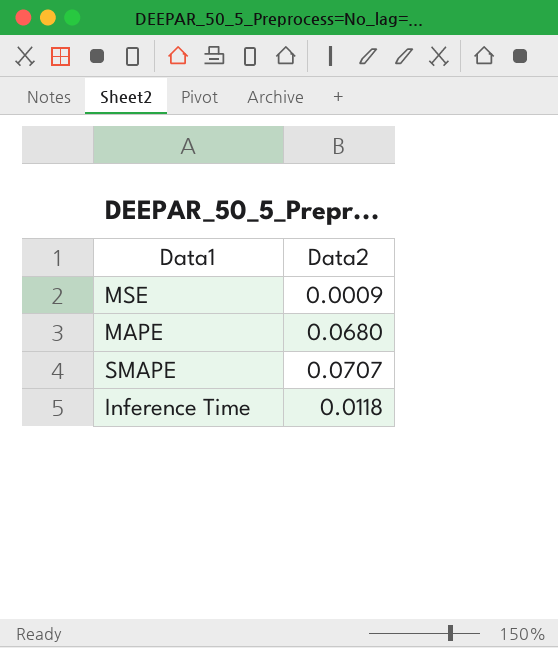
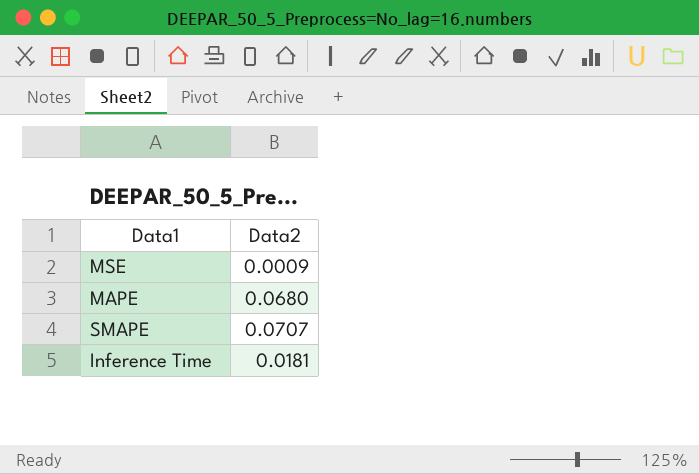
Inference Time | Data2: 0.0118 -> 0.0181

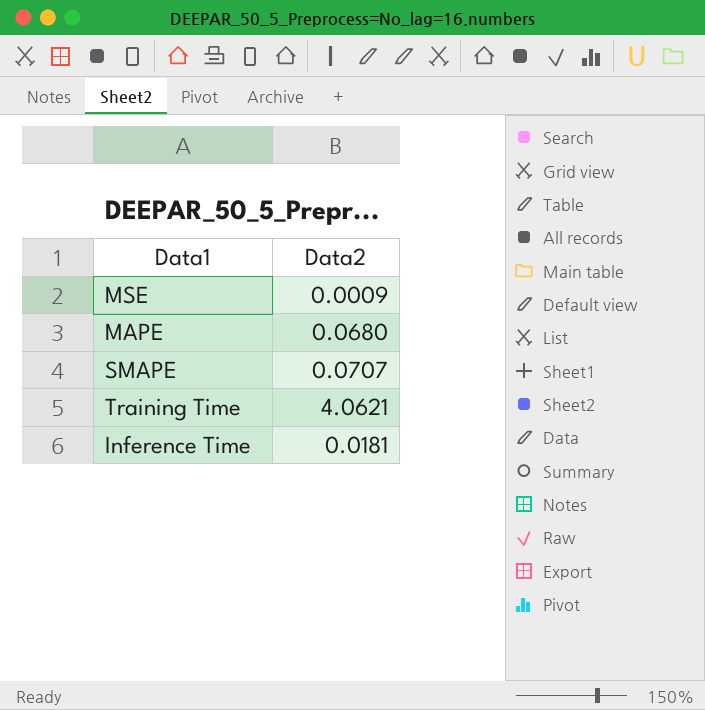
row Training Time: none -> 4.0621

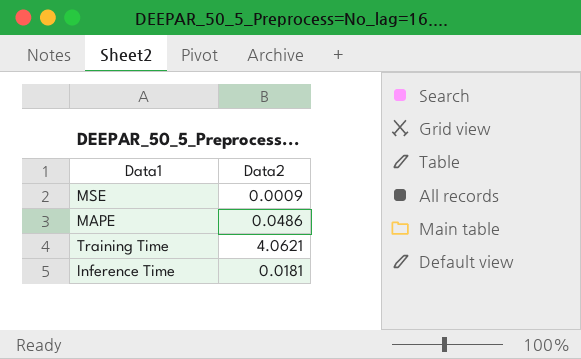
row SMAPE: 0.0707 -> none
MAPE | Data2: 0.0680 -> 0.0486

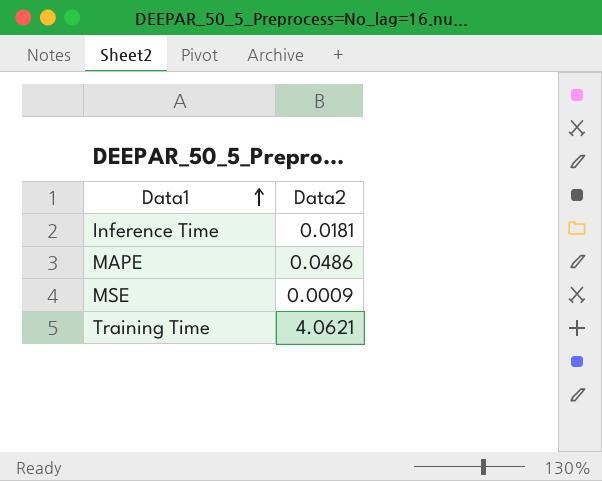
row order: none -> Data1 ascending

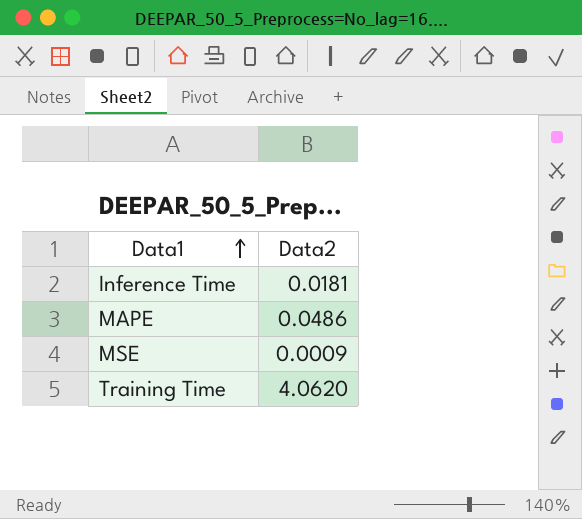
Training Time | Data2: 4.0621 -> 4.0620

